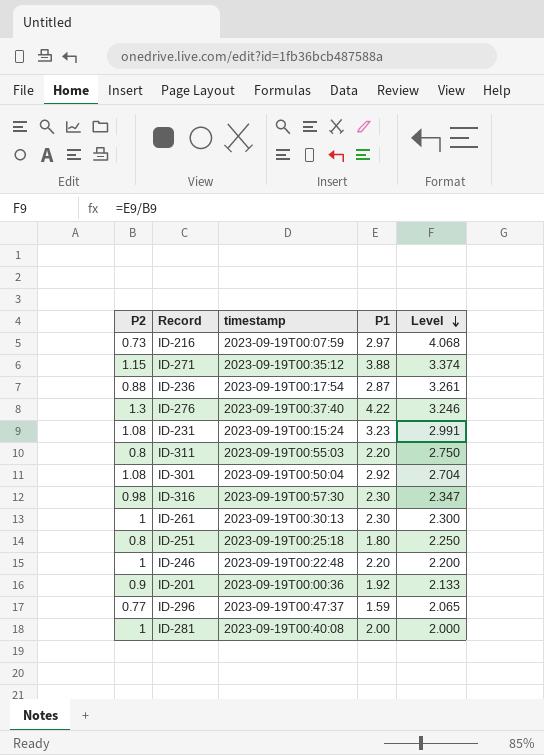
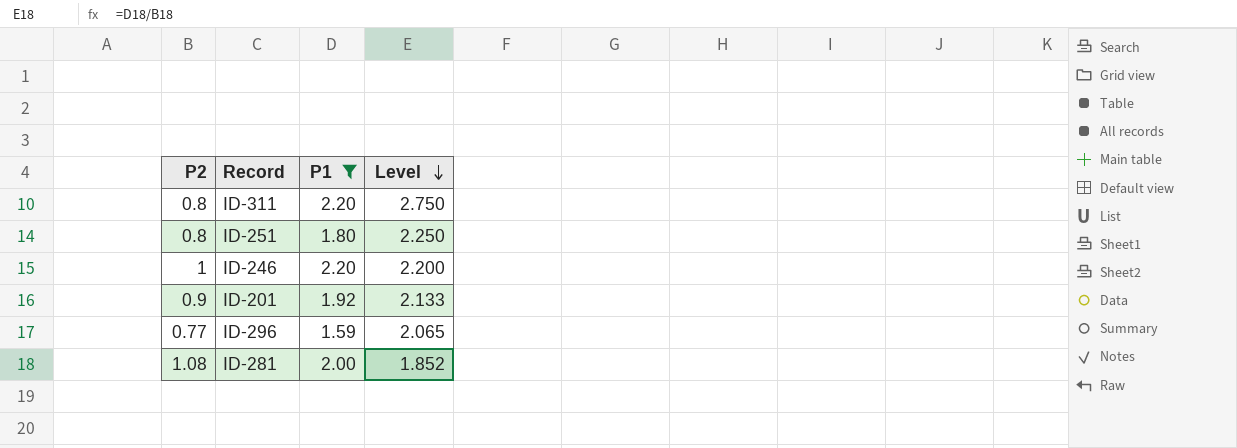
filter: none -> P1 <= 2.20
column timestamp | position: 3 -> none
ID-281 | P2: 1 -> 1.08
ID-281 | Level: 2.000 -> 1.852

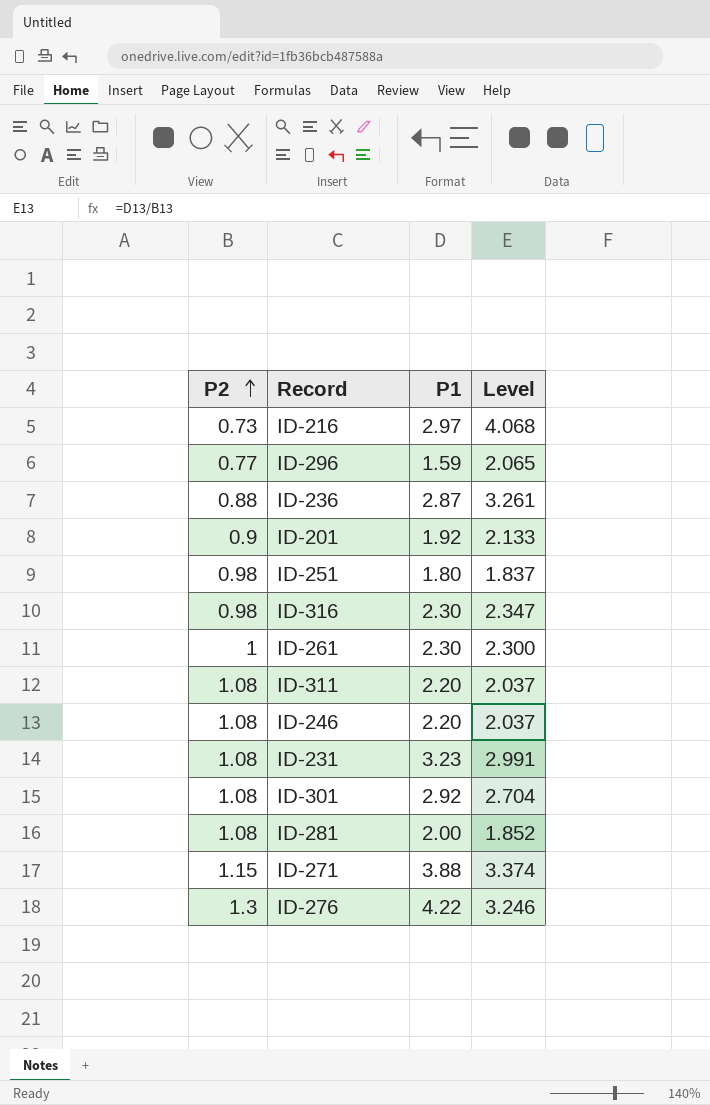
filter: P1 <= 2.20 -> none
row order: Level descending -> P2 ascending
ID-251 | P2: 0.8 -> 0.98
ID-251 | Level: 2.250 -> 1.837
ID-311 | P2: 0.8 -> 1.08
ID-311 | Level: 2.750 -> 2.037
ID-246 | P2: 1 -> 1.08
ID-246 | Level: 2.200 -> 2.037

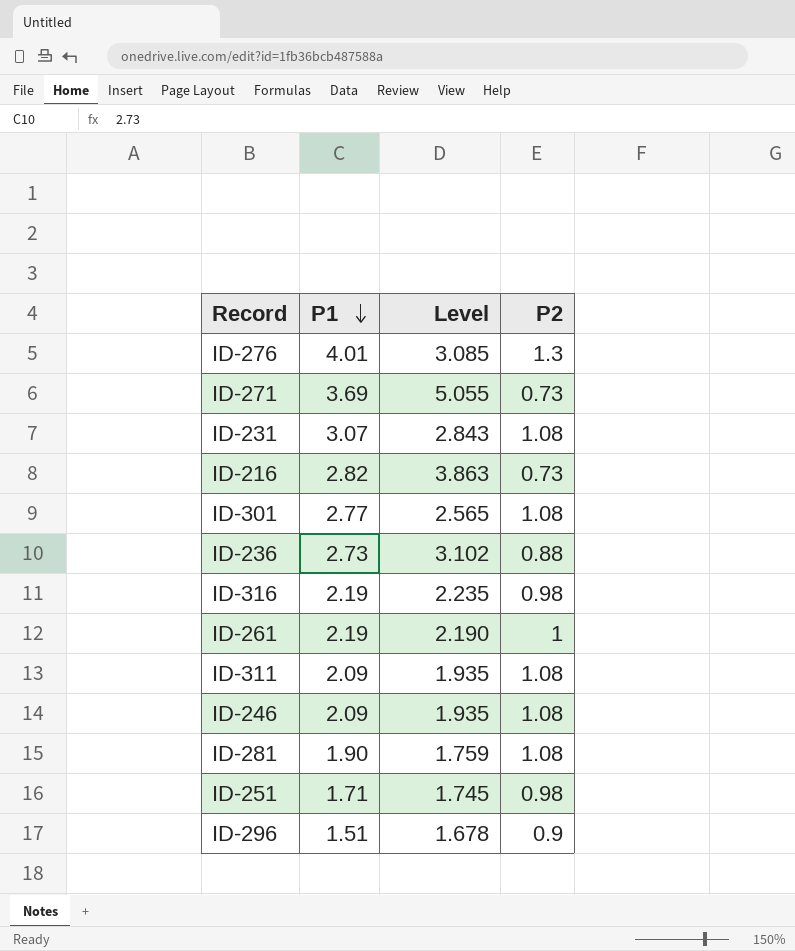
row order: P2 ascending -> P1 descending
column P2 | position: 1 -> 4
row ID-201: 0.9 | 1.92 | 2.133 -> none
ID-276 | P1: 4.22 -> 4.01
ID-276 | Level: 3.246 -> 3.085
ID-271 | P1: 3.88 -> 3.69
ID-271 | Level: 3.374 -> 5.055
ID-271 | P2: 1.15 -> 0.73
ID-231 | P1: 3.23 -> 3.07
ID-231 | Level: 2.991 -> 2.843
ID-216 | P1: 2.97 -> 2.82
ID-216 | Level: 4.068 -> 3.863
ID-301 | P1: 2.92 -> 2.77
ID-301 | Level: 2.704 -> 2.565
ID-236 | P1: 2.87 -> 2.73
ID-236 | Level: 3.261 -> 3.102
ID-316 | P1: 2.30 -> 2.19
ID-316 | Level: 2.347 -> 2.235
ID-261 | P1: 2.30 -> 2.19
ID-261 | Level: 2.300 -> 2.190
ID-311 | P1: 2.20 -> 2.09
ID-311 | Level: 2.037 -> 1.935
ID-246 | P1: 2.20 -> 2.09
ID-246 | Level: 2.037 -> 1.935
ID-281 | P1: 2.00 -> 1.90
ID-281 | Level: 1.852 -> 1.759
ID-251 | P1: 1.80 -> 1.71
ID-251 | Level: 1.837 -> 1.745
ID-296 | P1: 1.59 -> 1.51
ID-296 | Level: 2.065 -> 1.678
ID-296 | P2: 0.77 -> 0.9

